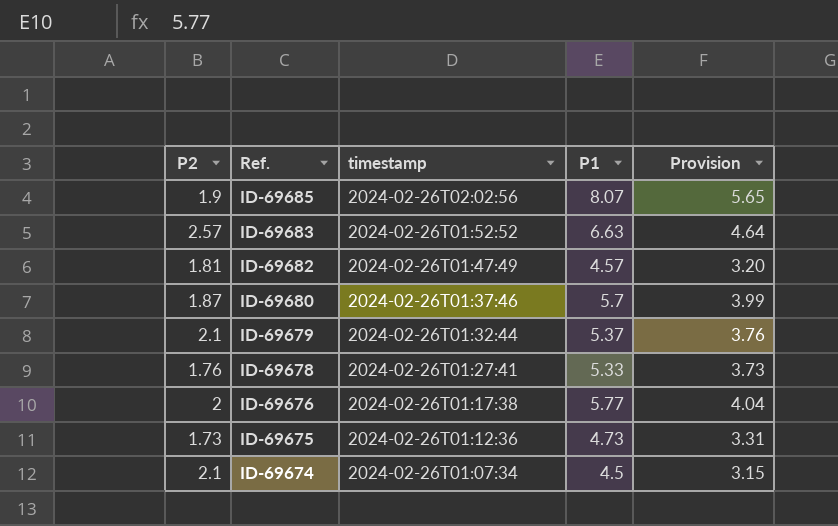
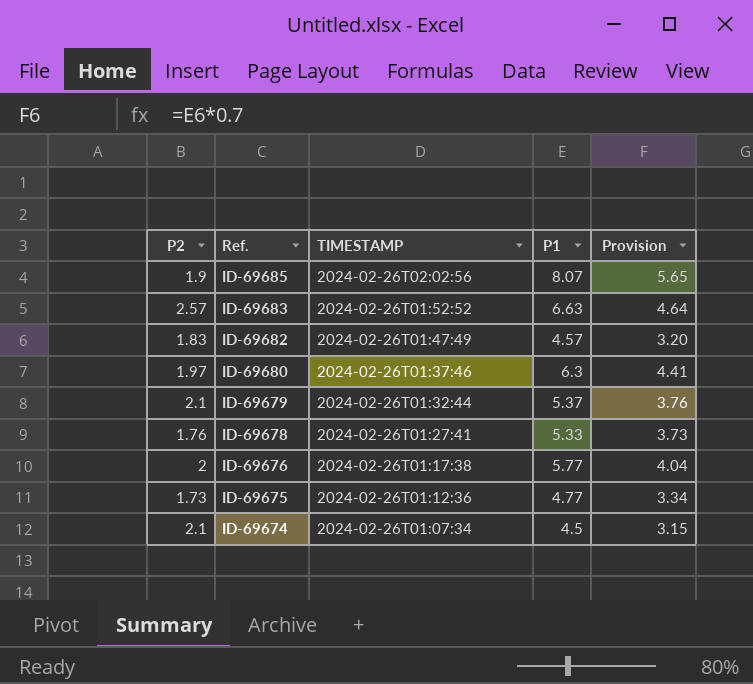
column name: timestamp -> TIMESTAMP
ID-69682 | P2: 1.81 -> 1.83
ID-69680 | P2: 1.87 -> 1.97
ID-69680 | P1: 5.7 -> 6.3
ID-69680 | Provision: 3.99 -> 4.41
ID-69675 | P1: 4.73 -> 4.77
ID-69675 | Provision: 3.31 -> 3.34

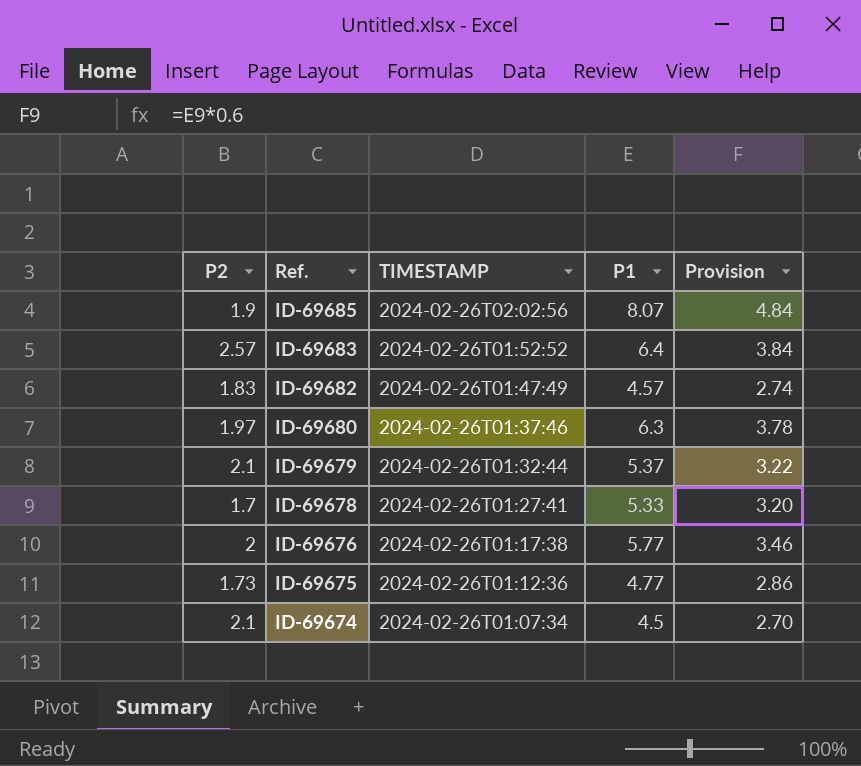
column Provision | formula: [P1] * 0.7 -> [P1] * 0.6
ID-69683 | P1: 6.63 -> 6.4
ID-69678 | P2: 1.76 -> 1.7

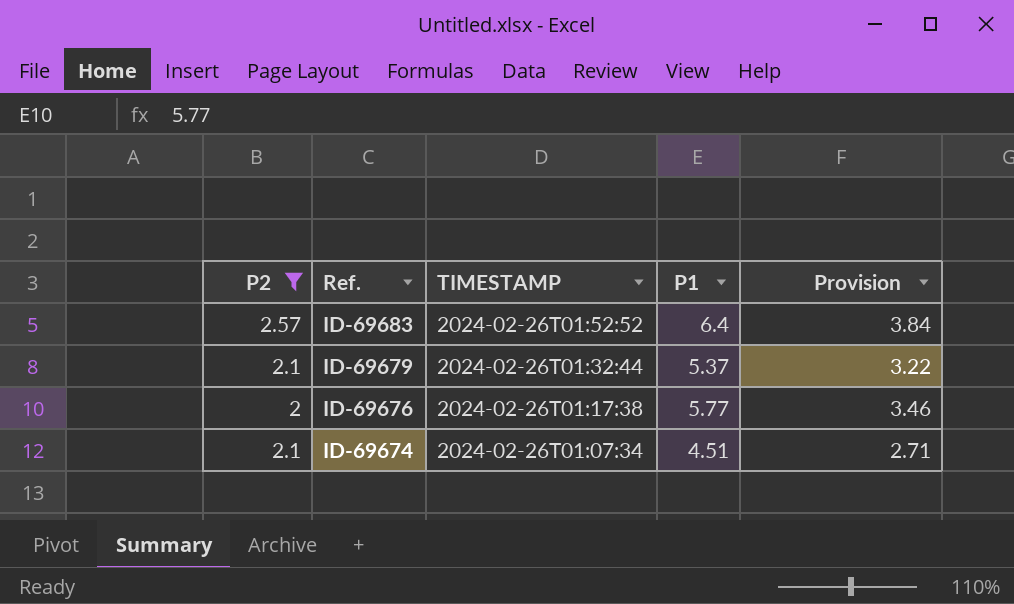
filter: none -> P2 >= 2
ID-69674 | P1: 4.5 -> 4.51
ID-69674 | Provision: 2.70 -> 2.71

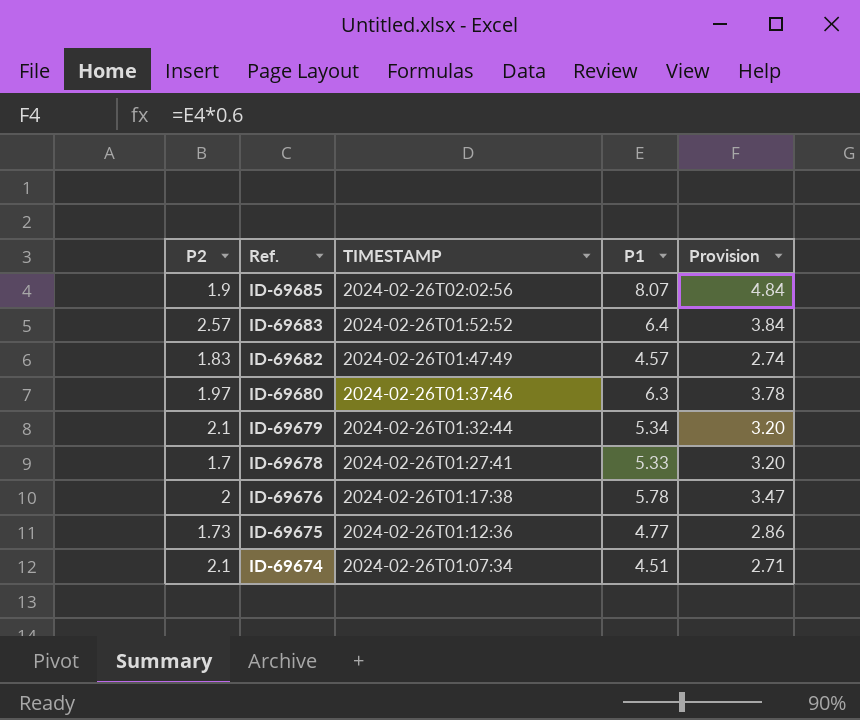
filter: P2 >= 2 -> none
ID-69679 | P1: 5.37 -> 5.34
ID-69679 | Provision: 3.22 -> 3.20
ID-69676 | P1: 5.77 -> 5.78
ID-69676 | Provision: 3.46 -> 3.47

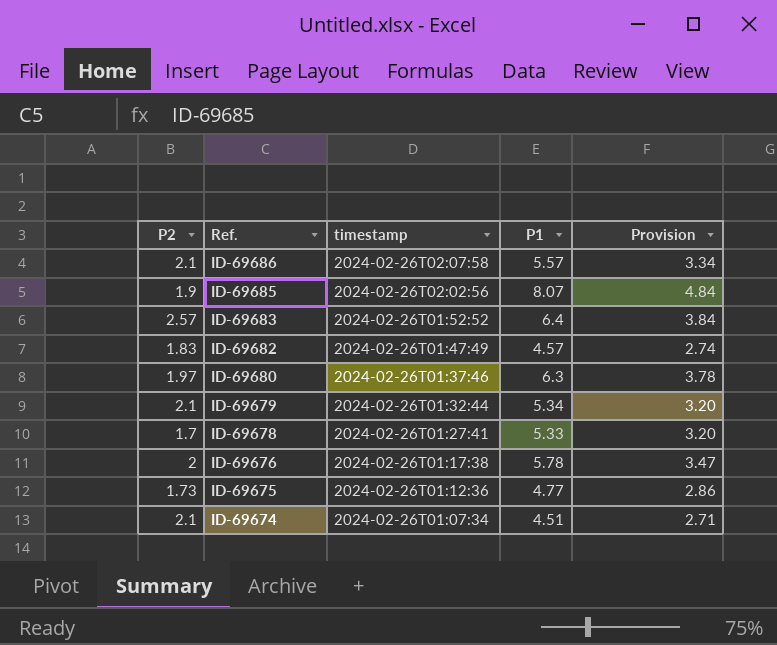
column name: TIMESTAMP -> timestamp
row ID-69686: none -> 2.1 | 2024-02-26T02:07:58 | 5.57 | 3.34

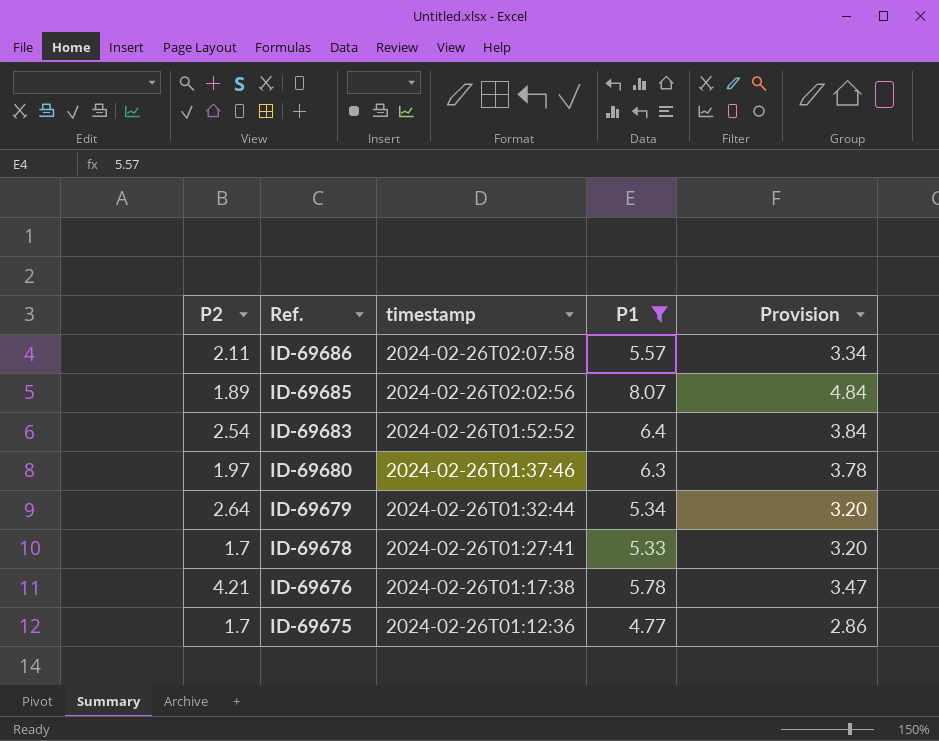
filter: none -> P1 >= 4.77
ID-69686 | P2: 2.1 -> 2.11
ID-69685 | P2: 1.9 -> 1.89
ID-69683 | P2: 2.57 -> 2.54
ID-69679 | P2: 2.1 -> 2.64
ID-69676 | P2: 2 -> 4.21
ID-69675 | P2: 1.73 -> 1.7

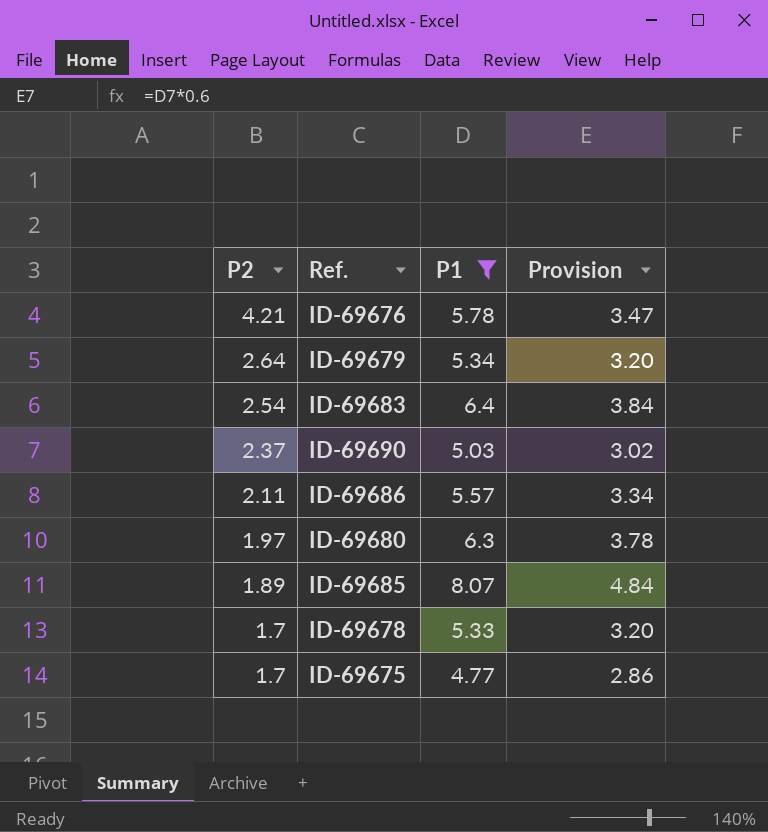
row order: Ref. descending -> P2 descending
column timestamp | position: 3 -> none
row ID-69690: none -> 2.37 | 5.03 | 3.02

